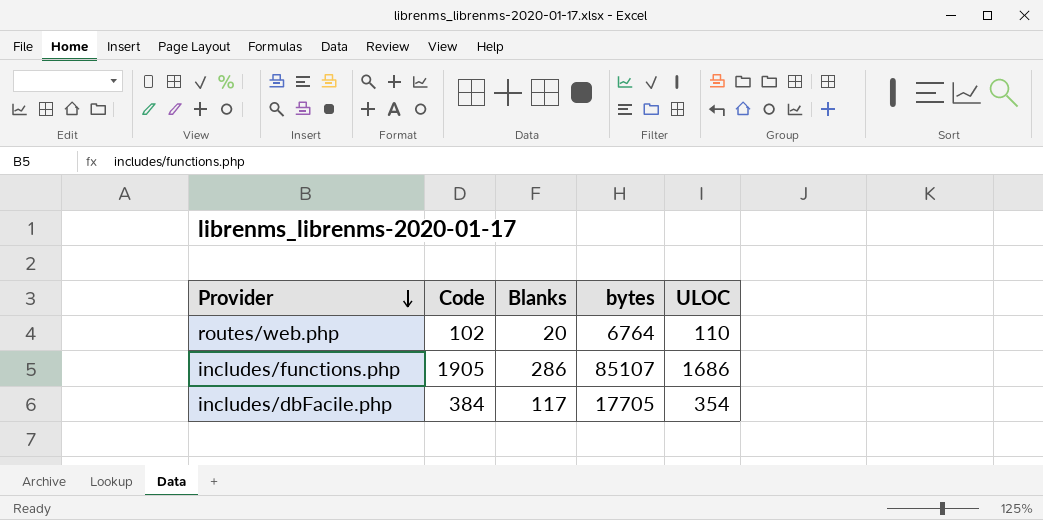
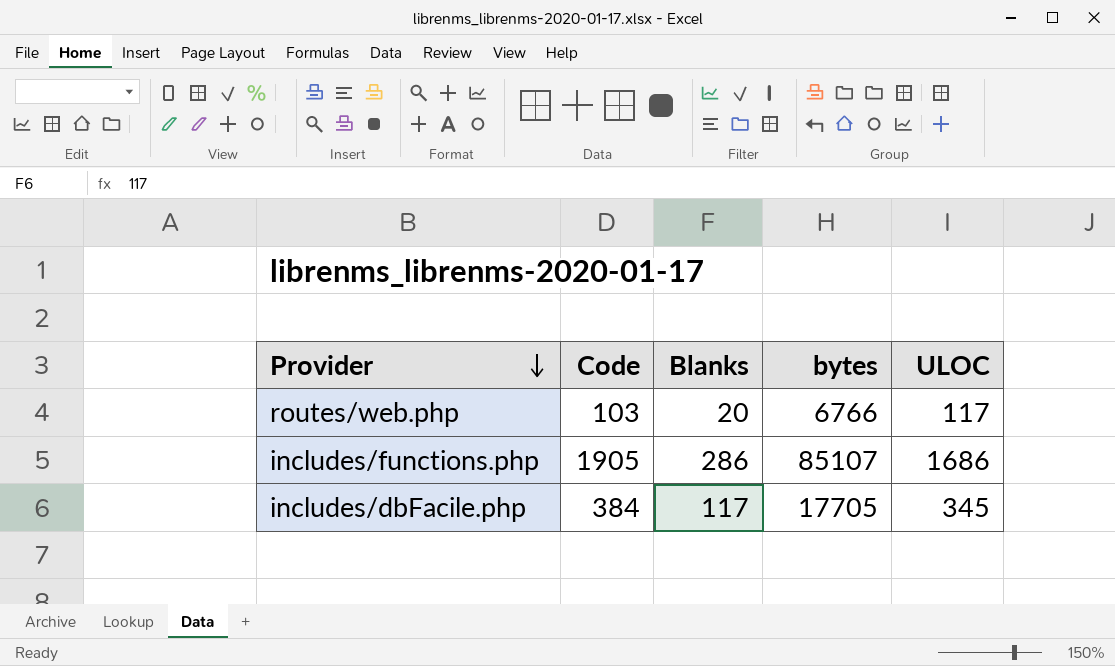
routes/web.php | Code: 102 -> 103
routes/web.php | bytes: 6764 -> 6766
routes/web.php | ULOC: 110 -> 117
includes/dbFacile.php | ULOC: 354 -> 345

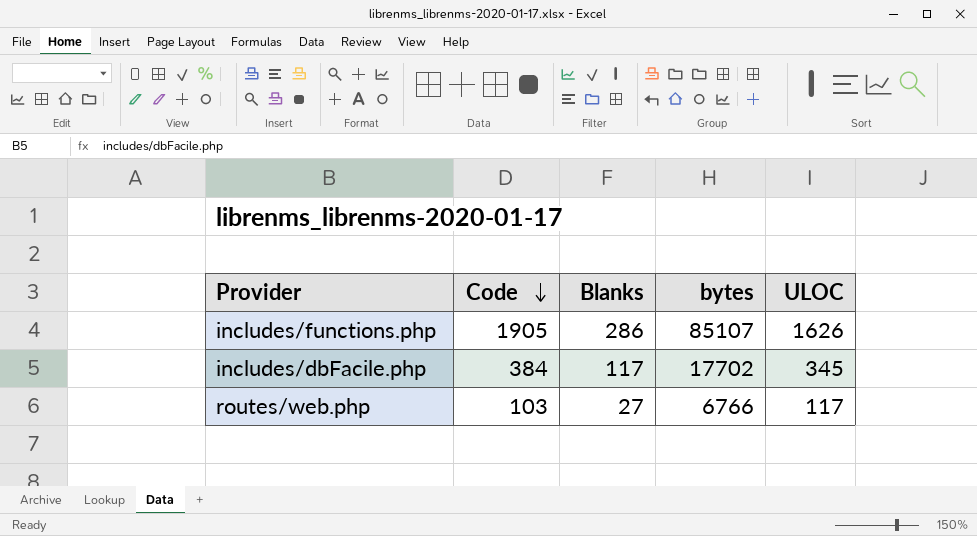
row order: Provider descending -> Code descending
includes/functions.php | ULOC: 1686 -> 1626
includes/dbFacile.php | bytes: 17705 -> 17702
routes/web.php | Blanks: 20 -> 27

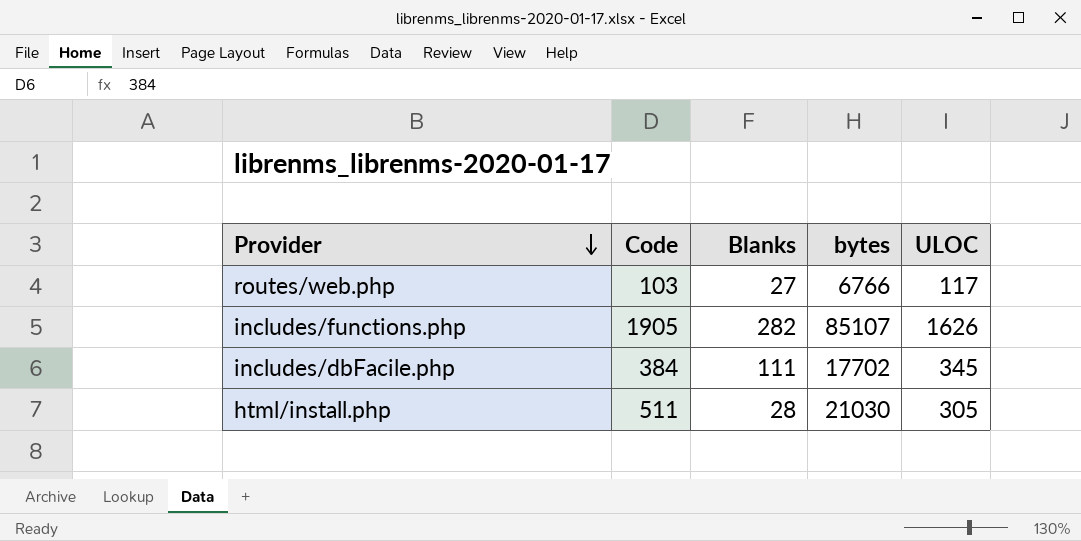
row order: Code descending -> Provider descending
includes/functions.php | Blanks: 286 -> 282
includes/dbFacile.php | Blanks: 117 -> 111
row html/install.php: none -> 511 | 28 | 21030 | 305

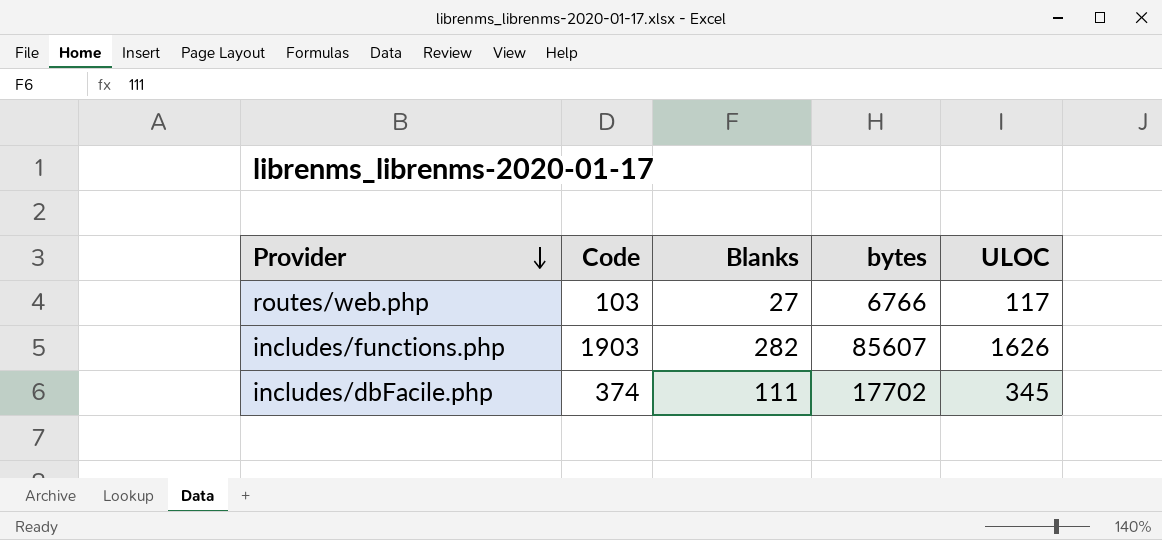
row html/install.php: 511 | 28 | 21030 | 305 -> none
includes/functions.php | Code: 1905 -> 1903
includes/functions.php | bytes: 85107 -> 85607
includes/dbFacile.php | Code: 384 -> 374

